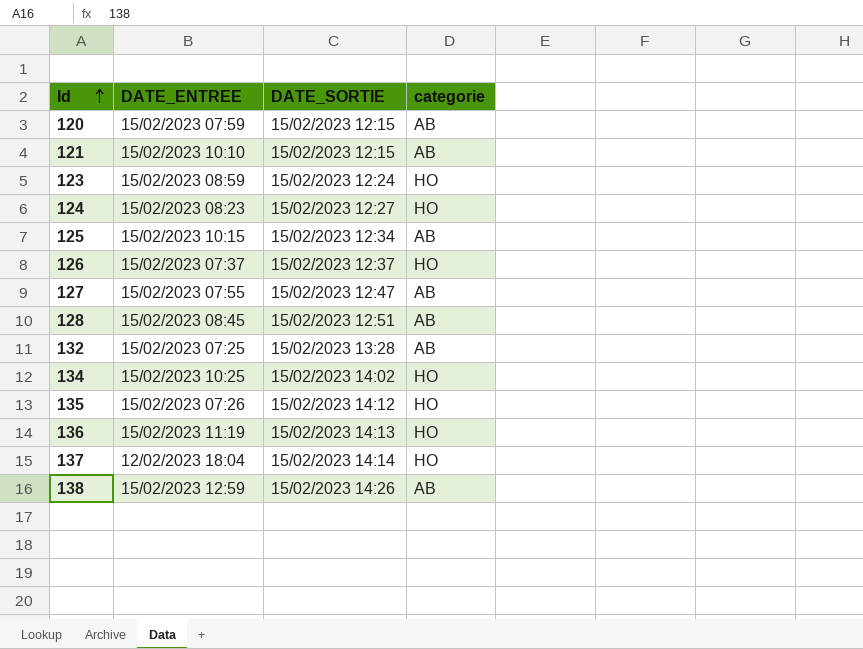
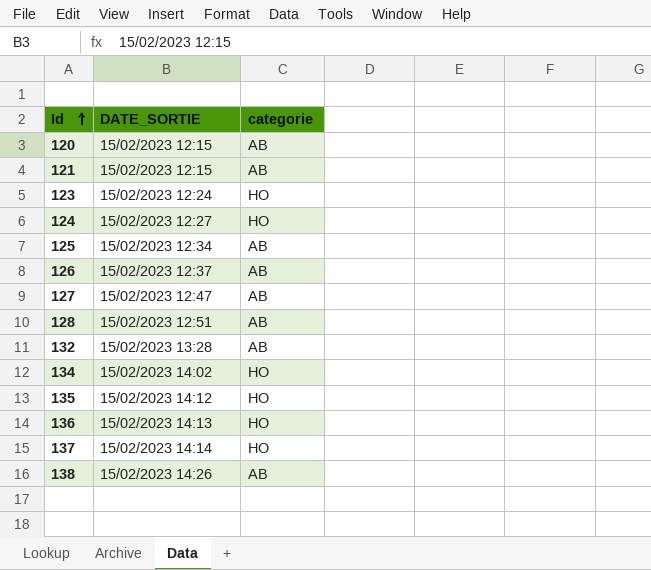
column DATE_ENTREE | position: 2 -> none
126 | categorie: HO -> AB

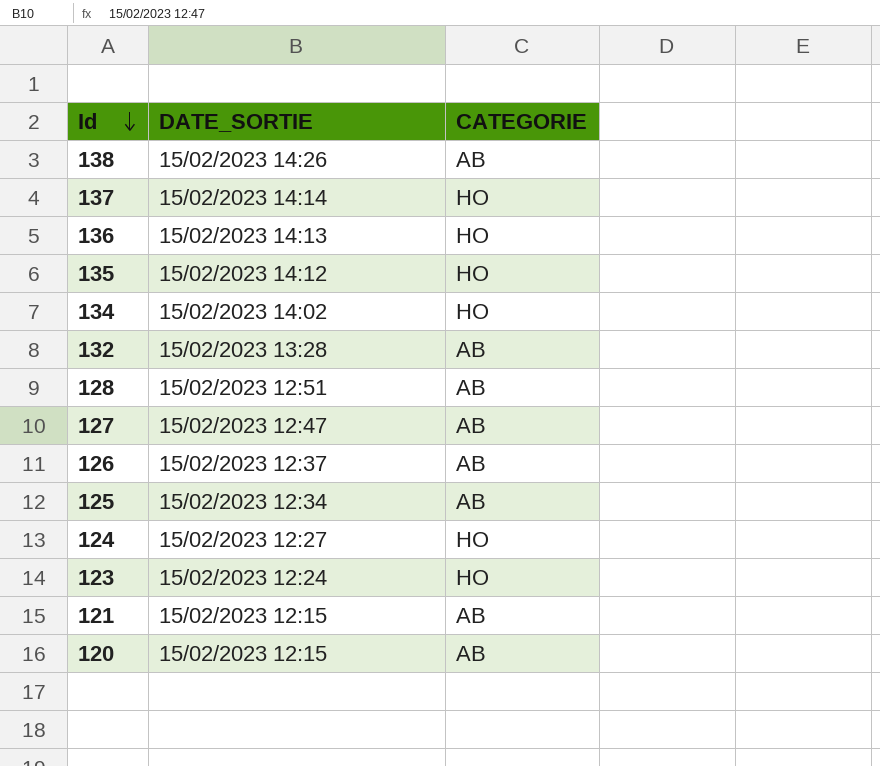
row order: Id ascending -> Id descending
column name: categorie -> CATEGORIE

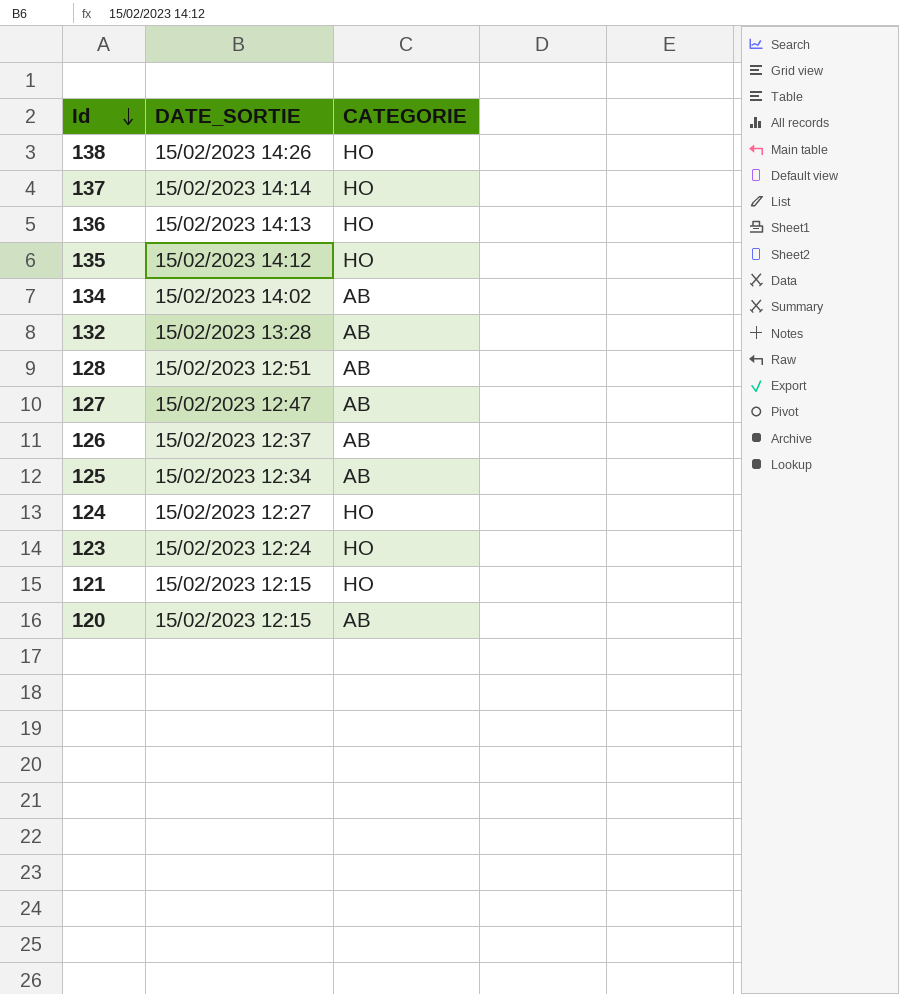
138 | CATEGORIE: AB -> HO
134 | CATEGORIE: HO -> AB
121 | CATEGORIE: AB -> HO

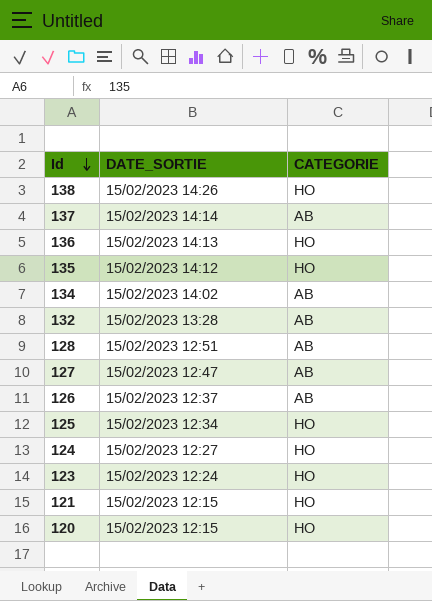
137 | CATEGORIE: HO -> AB
125 | CATEGORIE: AB -> HO
120 | CATEGORIE: AB -> HO

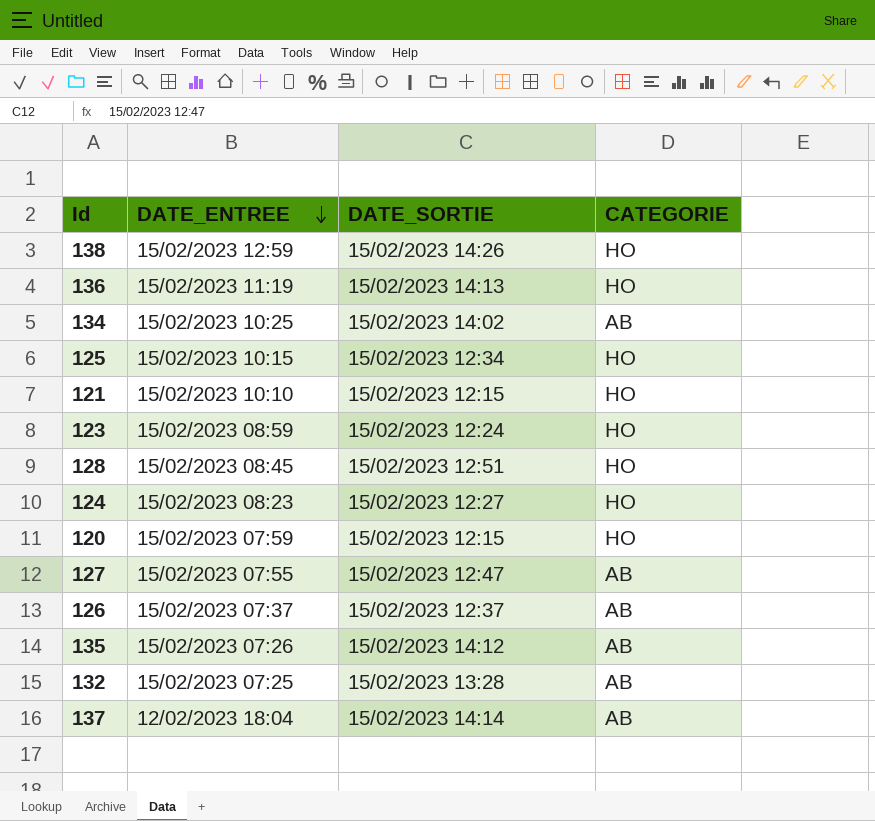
row order: Id descending -> DATE_ENTREE descending
column DATE_ENTREE | position: none -> 2
128 | CATEGORIE: AB -> HO
135 | CATEGORIE: HO -> AB

